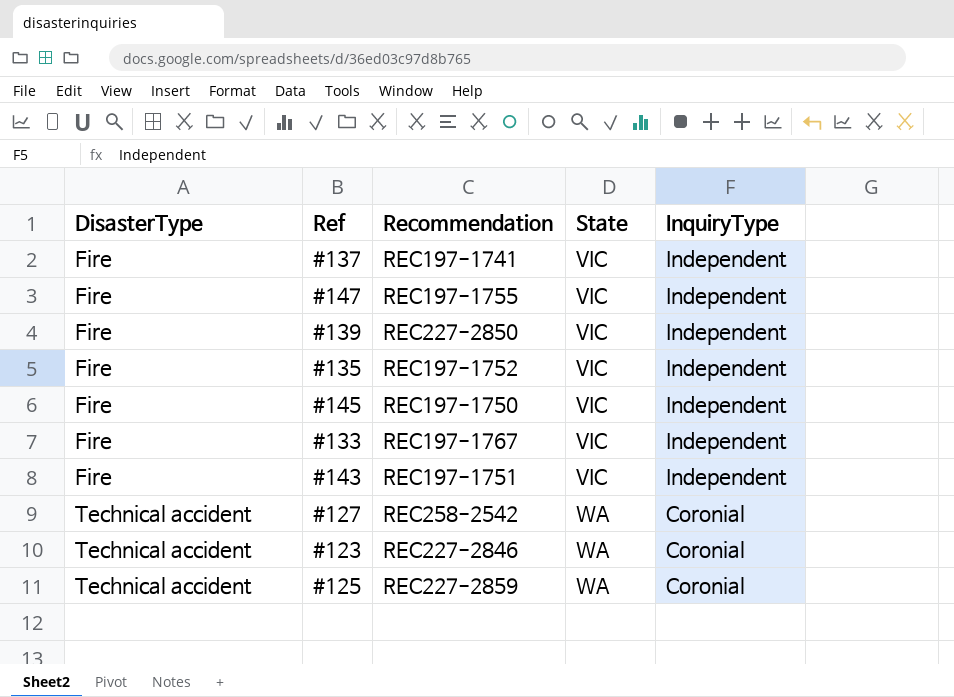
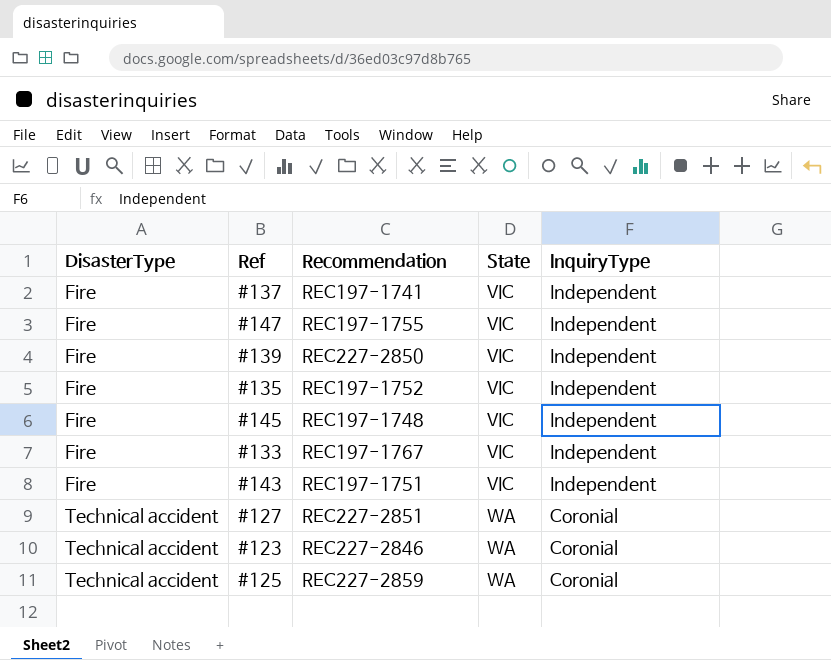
#145 | Recommendation: REC197-1750 -> REC197-1748
#127 | Recommendation: REC258-2542 -> REC227-2851

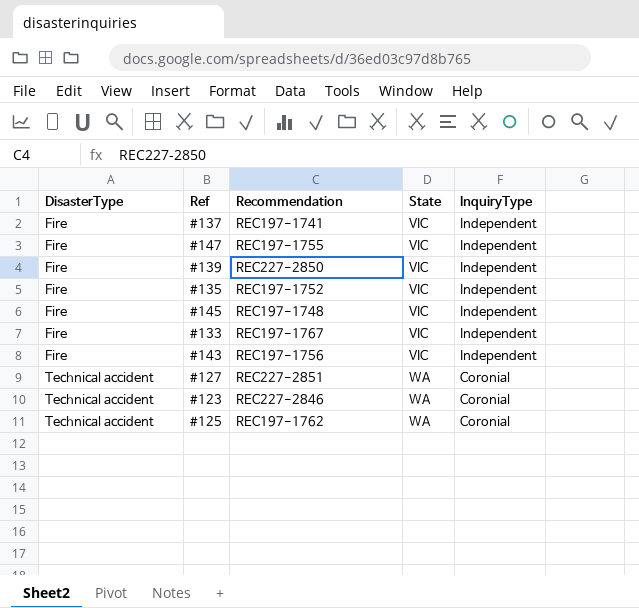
#143 | Recommendation: REC197-1751 -> REC197-1756
#125 | Recommendation: REC227-2859 -> REC197-1762

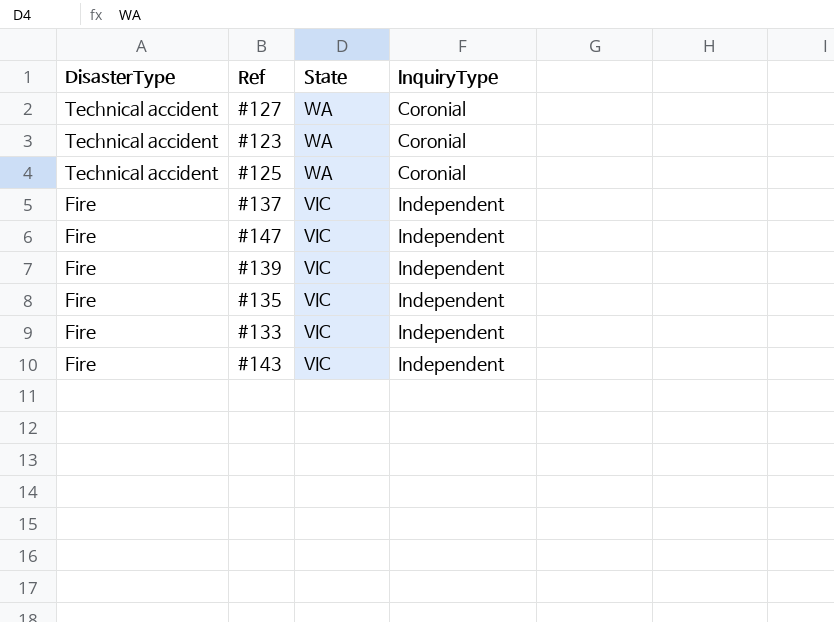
row order: DisasterType ascending -> DisasterType descending
column Recommendation | position: 3 -> none
row #145: Fire | REC197-1748 | VIC | Independent -> none

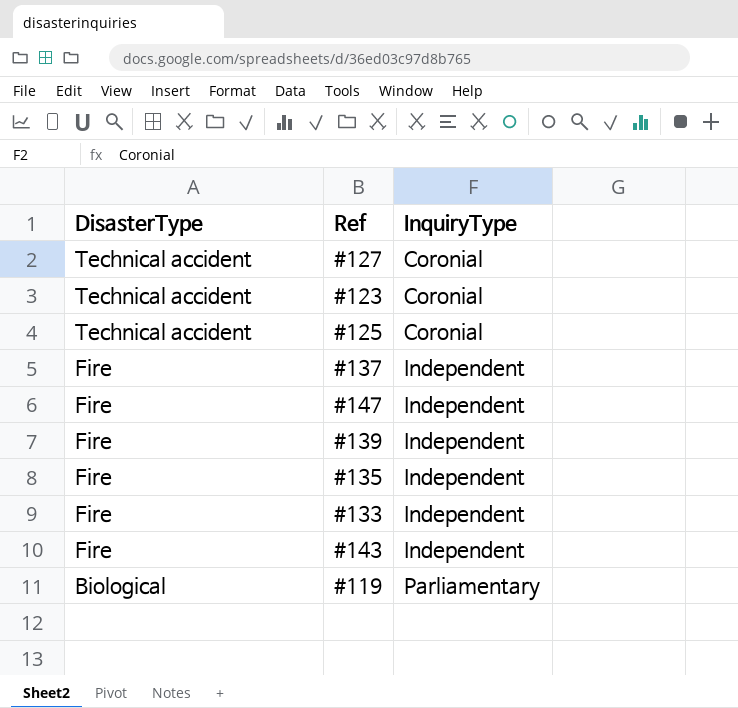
column State | position: 3 -> none
row #119: none -> Biological | Parliamentary

